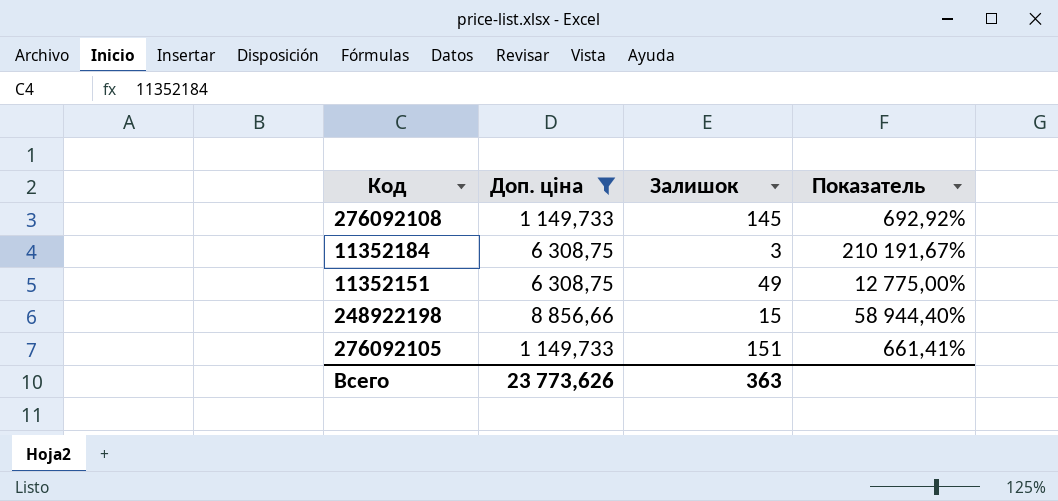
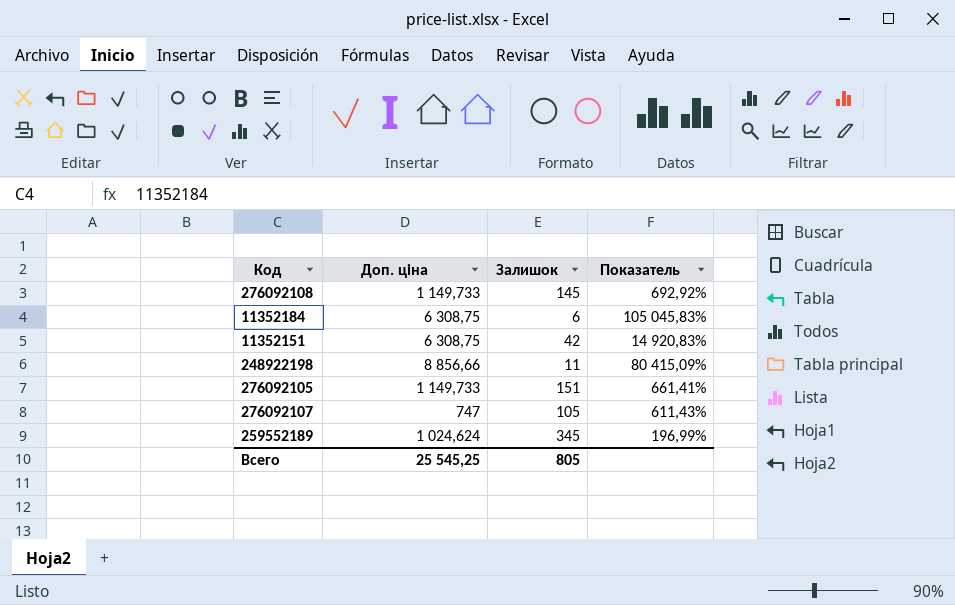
filter: Доп. ціна >= 1 149,733 -> none
11352184 | Залишок: 3 -> 6
11352184 | Показатель: 210 191,67% -> 105 045,83%
11352151 | Залишок: 49 -> 42
11352151 | Показатель: 12 775,00% -> 14 920,83%
248922198 | Залишок: 15 -> 11
248922198 | Показатель: 58 944,40% -> 80 415,09%
Всего | Доп. ціна: 23 773,626 -> 25 545,25
Всего | Залишок: 363 -> 805

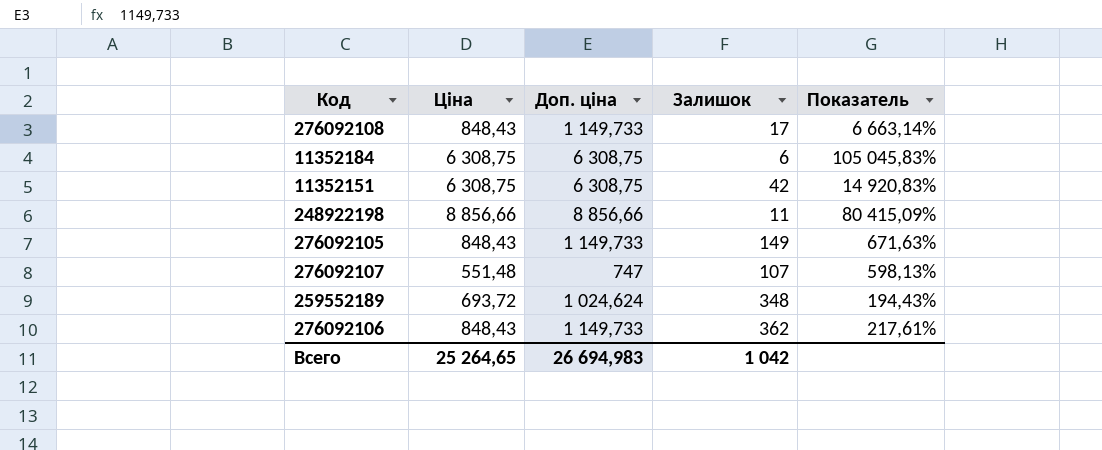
column Ціна | position: none -> 2
276092108 | Залишок: 145 -> 17
276092108 | Показатель: 692,92% -> 6 663,14%
276092105 | Залишок: 151 -> 149
276092105 | Показатель: 661,41% -> 671,63%
276092107 | Залишок: 105 -> 107
276092107 | Показатель: 611,43% -> 598,13%
259552189 | Залишок: 345 -> 348
259552189 | Показатель: 196,99% -> 194,43%
row 276092106: none -> 848,43 | 1 149,733 | 362 | 217,61%
Всего | Доп. ціна: 25 545,25 -> 26 694,983
Всего | Залишок: 805 -> 1 042

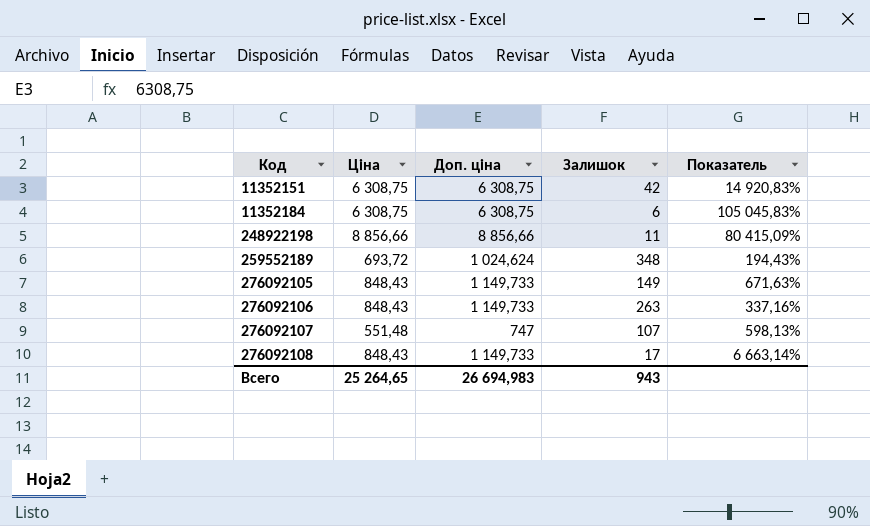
row order: none -> Код ascending
276092106 | Залишок: 362 -> 263
276092106 | Показатель: 217,61% -> 337,16%
Всего | Залишок: 1 042 -> 943

